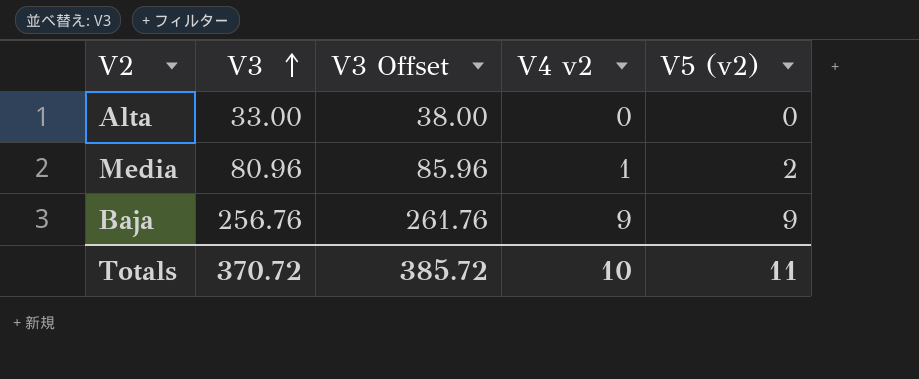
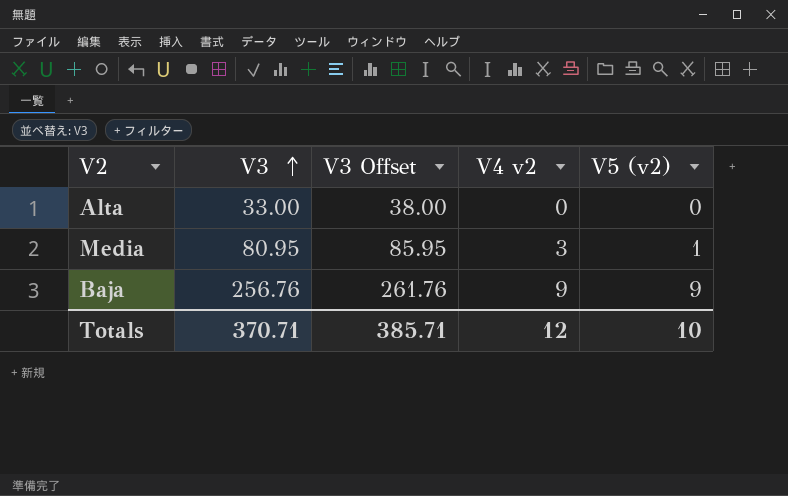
Media | V3: 80.96 -> 80.95
Media | V3 Offset: 85.96 -> 85.95
Media | V4 v2: 1 -> 3
Media | V5 (v2): 2 -> 1
Totals | V3: 370.72 -> 370.71
Totals | V3 Offset: 385.72 -> 385.71
Totals | V4 v2: 10 -> 12
Totals | V5 (v2): 11 -> 10

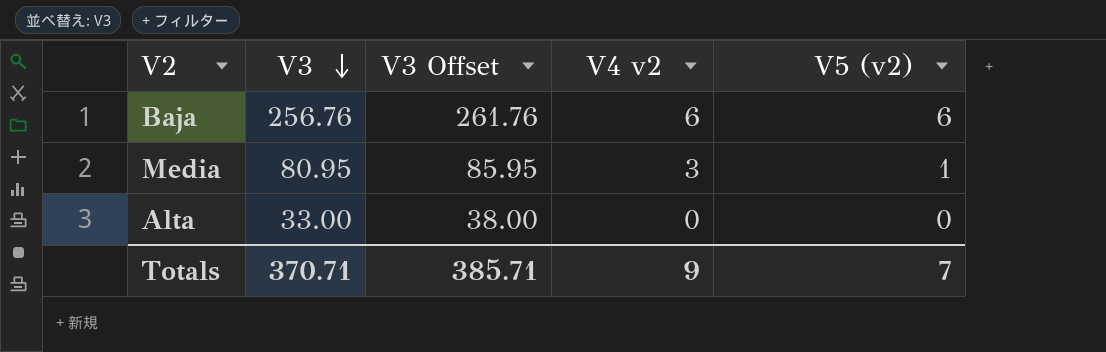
row order: V3 ascending -> V3 descending
Baja | V4 v2: 9 -> 6
Baja | V5 (v2): 9 -> 6
Totals | V4 v2: 12 -> 9
Totals | V5 (v2): 10 -> 7

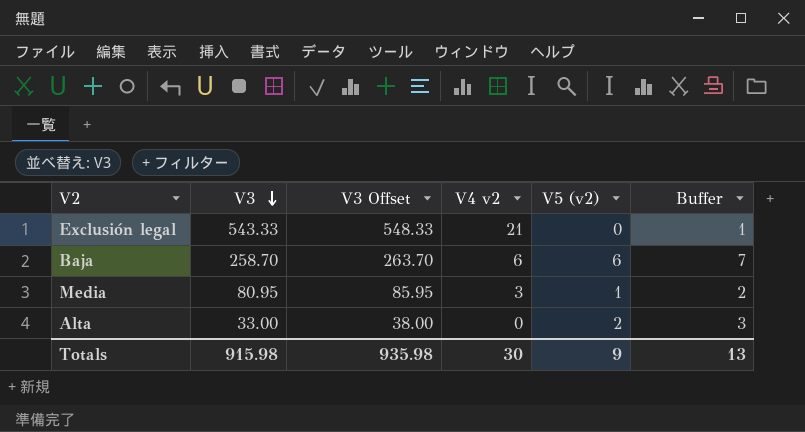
column Buffer | formula: none -> [V5 (v2)] + 1
row Exclusión legal: none -> 543.33 | 548.33 | 21 | 0 | 1
Baja | V3: 256.76 -> 258.70
Baja | V3 Offset: 261.76 -> 263.70
Alta | V5 (v2): 0 -> 2
Totals | V3: 370.71 -> 915.98
Totals | V3 Offset: 385.71 -> 935.98
Totals | V4 v2: 9 -> 30
Totals | V5 (v2): 7 -> 9

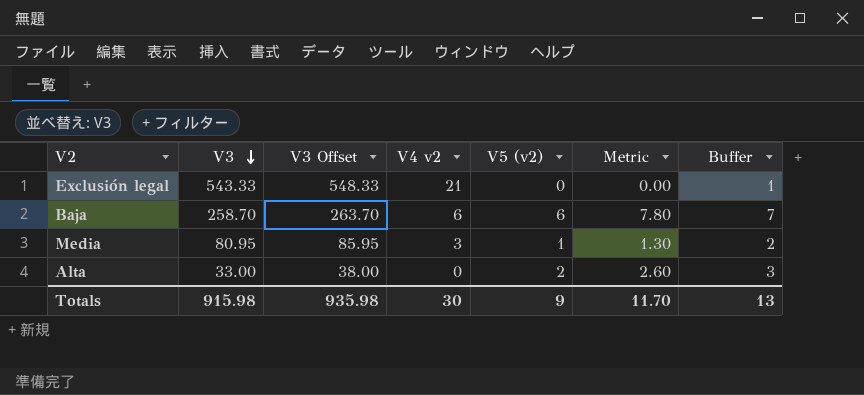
column Metric | formula: none -> [V5 (v2)] * 1.3

